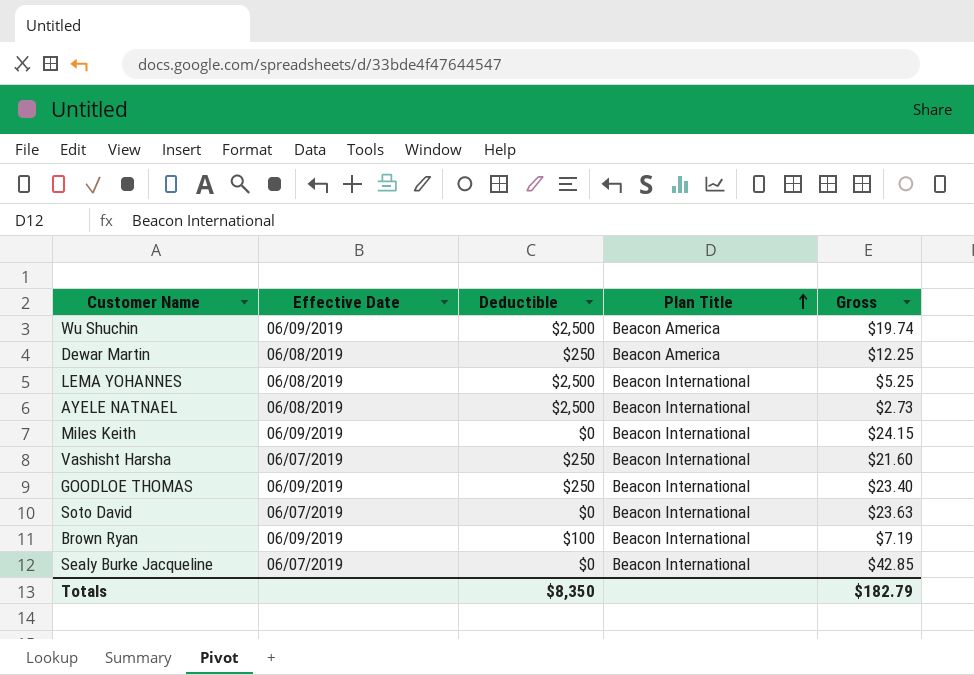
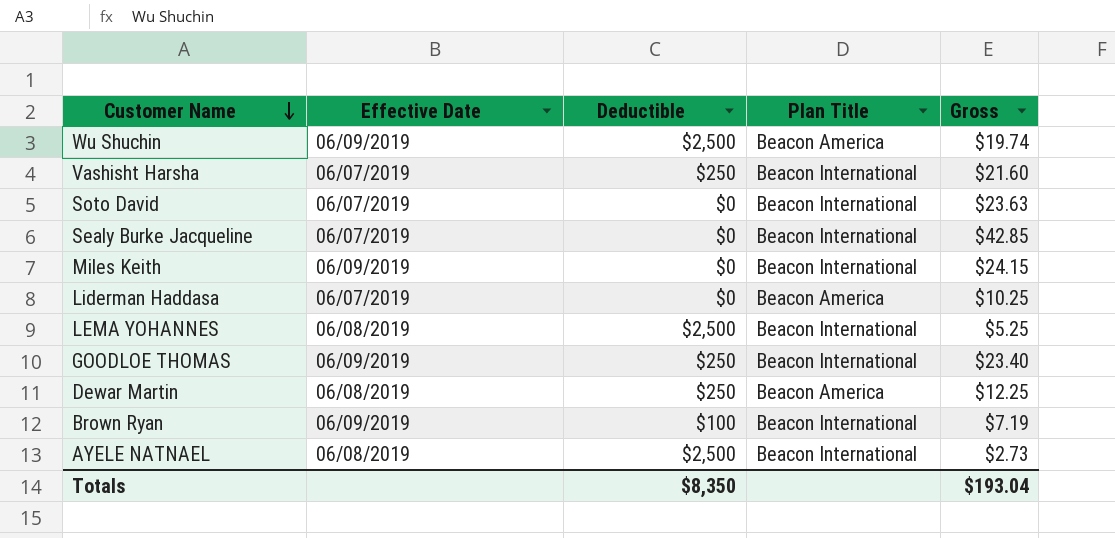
row order: Plan Title ascending -> Customer Name descending
row Liderman Haddasa: none -> 06/07/2019 | $0 | Beacon America | $10.25
Totals | Gross: $182.79 -> $193.04

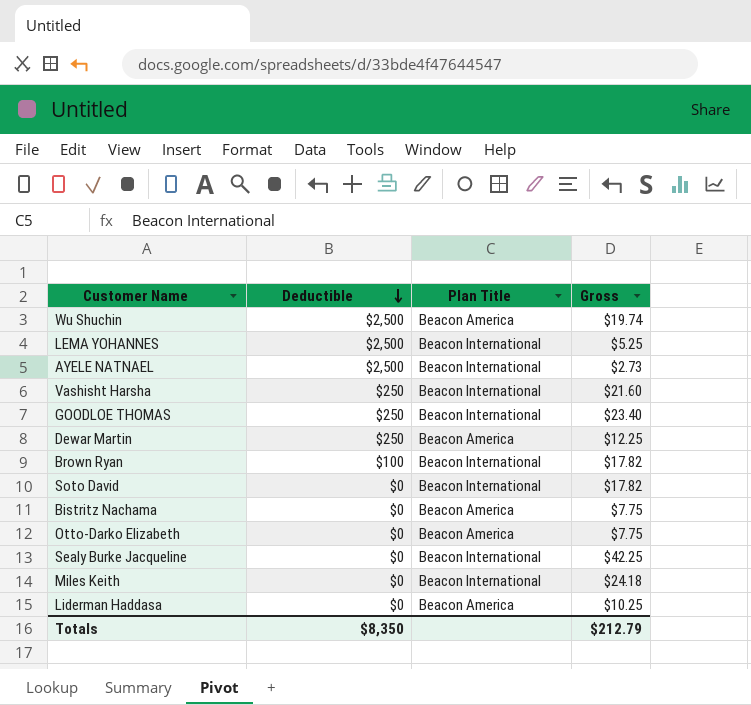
row order: Customer Name descending -> Deductible descending
column Effective Date | position: 2 -> none
Brown Ryan | Gross: $7.19 -> $17.82
Soto David | Gross: $23.63 -> $17.82
row Bistritz Nachama: none -> $0 | Beacon America | $7.75
row Otto-Darko Elizabeth: none -> $0 | Beacon America | $7.75
Sealy Burke Jacqueline | Gross: $42.85 -> $42.25
Miles Keith | Gross: $24.15 -> $24.18
Totals | Gross: $193.04 -> $212.79

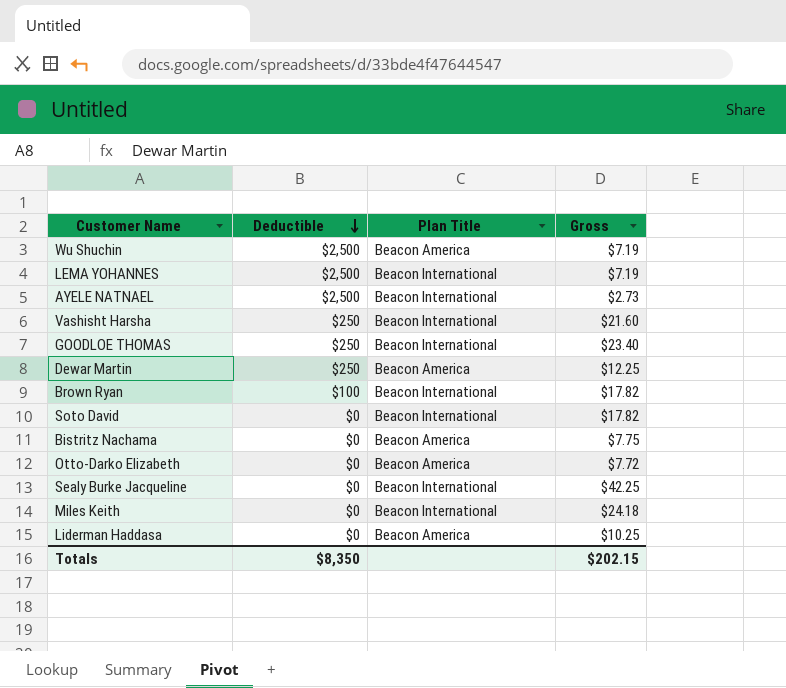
Wu Shuchin | Gross: $19.74 -> $7.19
LEMA YOHANNES | Gross: $5.25 -> $7.19
Otto-Darko Elizabeth | Gross: $7.75 -> $7.72
Totals | Gross: $212.79 -> $202.15

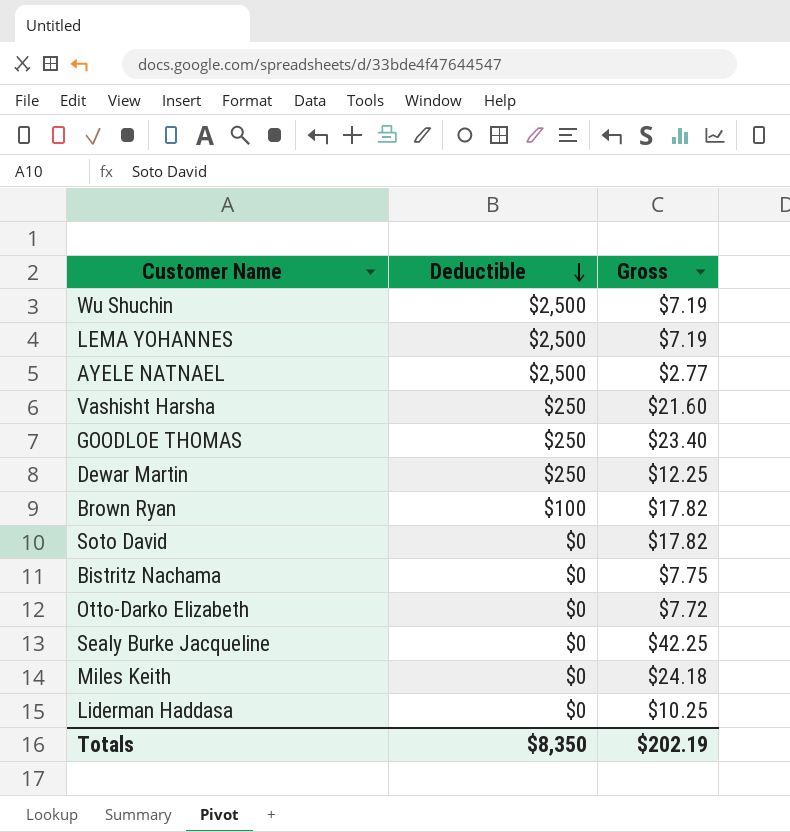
column Plan Title | position: 3 -> none
AYELE NATNAEL | Gross: $2.73 -> $2.77
Totals | Gross: $202.15 -> $202.19

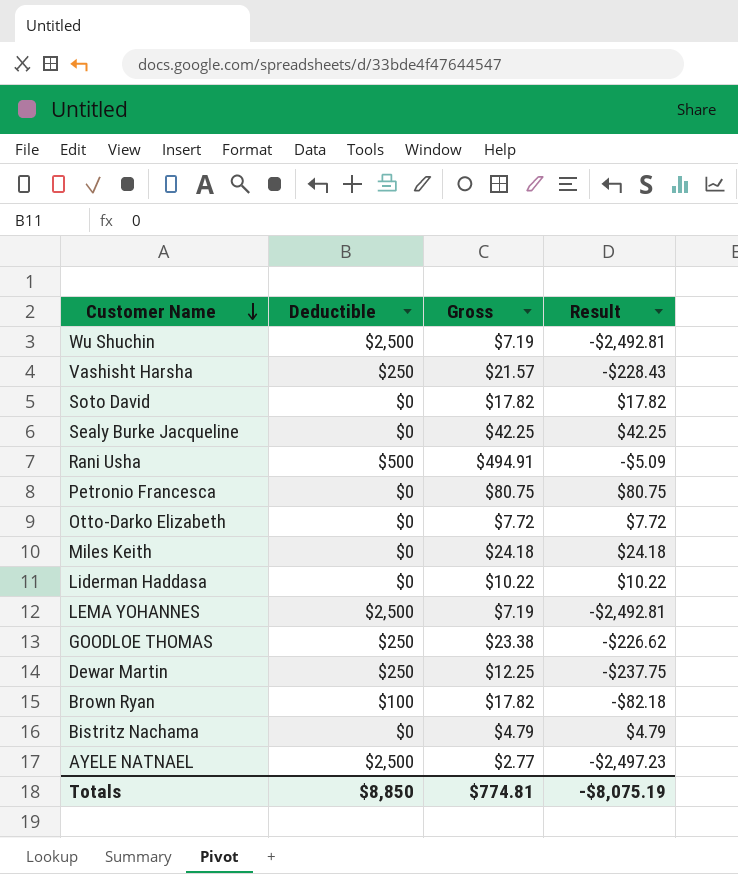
row order: Deductible descending -> Customer Name descending
column Result | formula: none -> [Gross] - [Deductible]
Vashisht Harsha | Gross: $21.60 -> $21.57
row Rani Usha: none -> $500 | $494.91 | -$5.09
row Petronio Francesca: none -> $0 | $80.75 | $80.75
Liderman Haddasa | Gross: $10.25 -> $10.22
GOODLOE THOMAS | Gross: $23.40 -> $23.38
Bistritz Nachama | Gross: $7.75 -> $4.79
Totals | Deductible: $8,350 -> $8,850
Totals | Gross: $202.19 -> $774.81

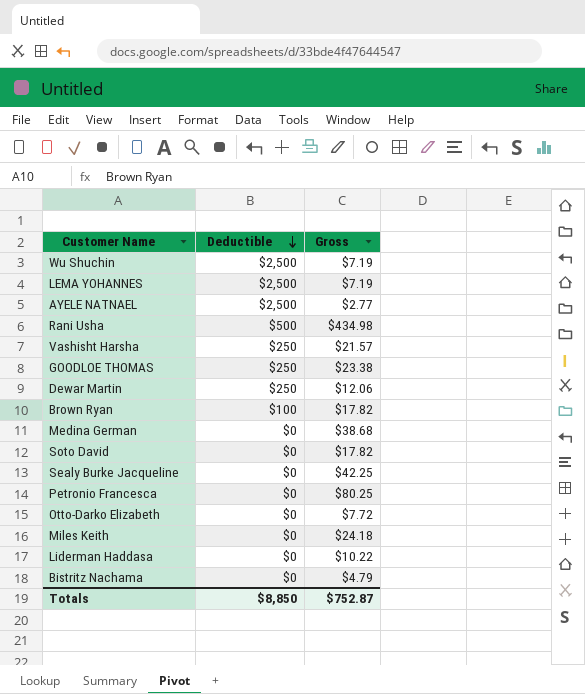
row order: Customer Name descending -> Deductible descending
column Result | formula: [Gross] - [Deductible] -> none
Rani Usha | Gross: $494.91 -> $434.98
Dewar Martin | Gross: $12.25 -> $12.06
row Medina German: none -> $0 | $38.68
Petronio Francesca | Gross: $80.75 -> $80.25
Totals | Gross: $774.81 -> $752.87

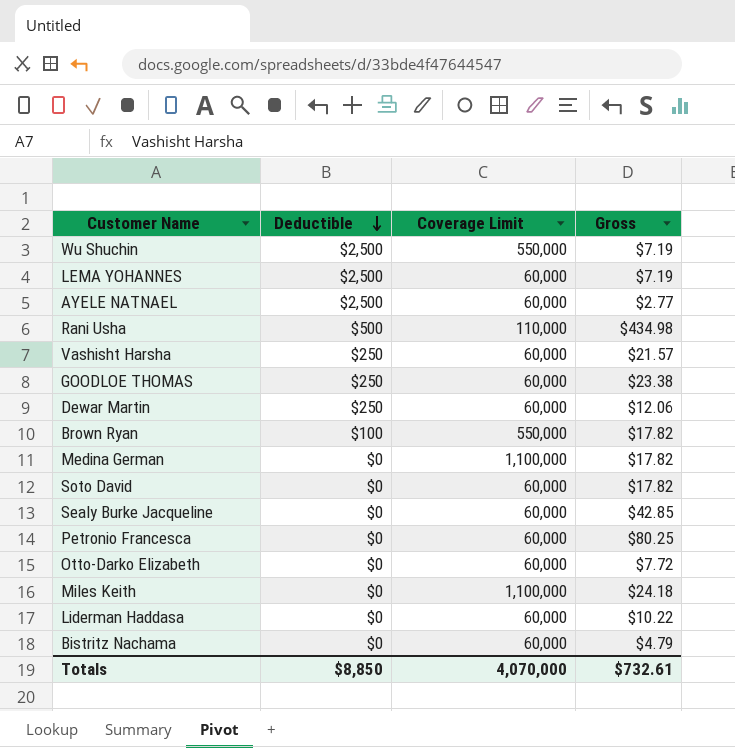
column Coverage Limit | position: none -> 3
Medina German | Gross: $38.68 -> $17.82
Sealy Burke Jacqueline | Gross: $42.25 -> $42.85
Totals | Gross: $752.87 -> $732.61

